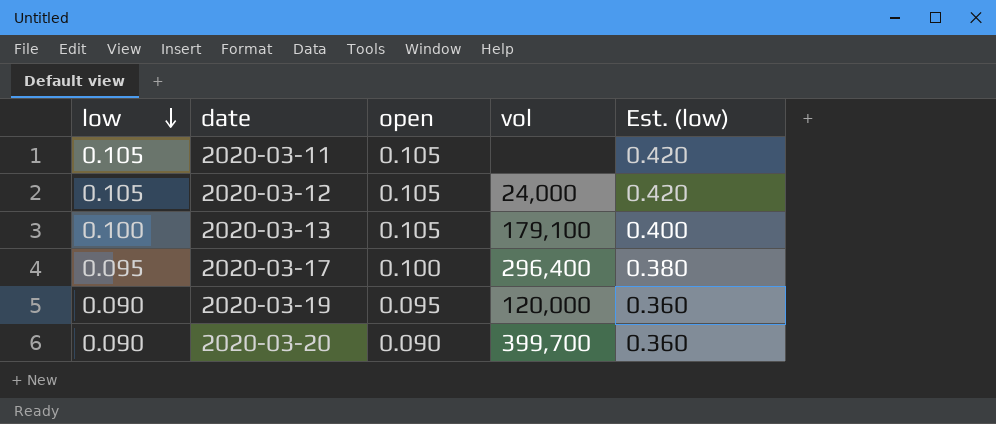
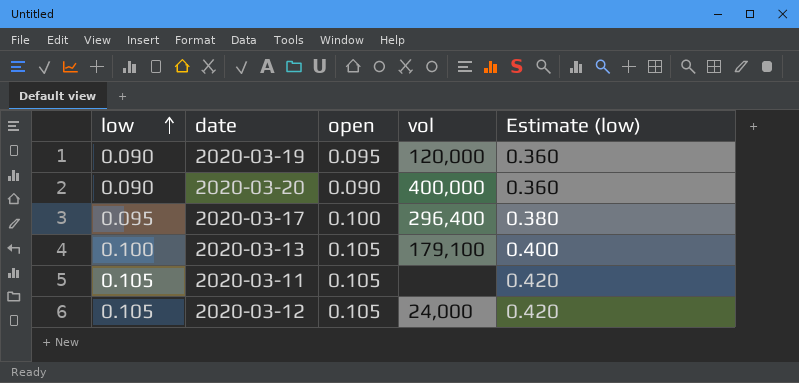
row order: low descending -> low ascending
column name: Est. (low) -> Estimate (low)
2020-03-20 | vol: 399,700 -> 400,000

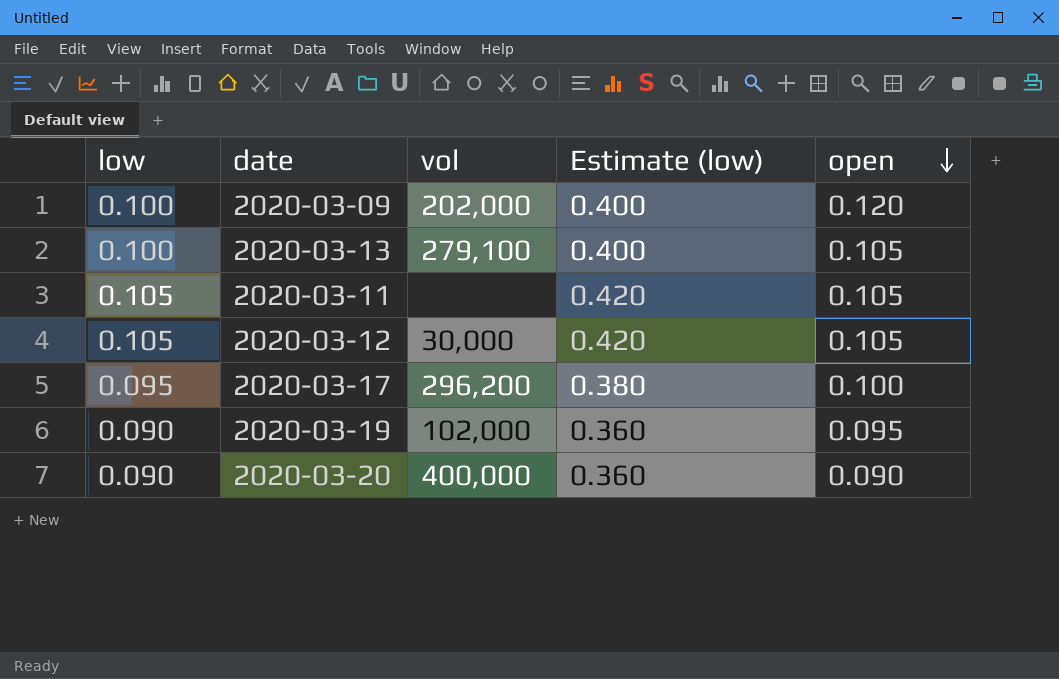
row order: low ascending -> open descending
column open | position: 3 -> 5
row 2020-03-09: none -> 0.100 | 202,000 | 0.400 | 0.120
2020-03-13 | vol: 179,100 -> 279,100
2020-03-12 | vol: 24,000 -> 30,000
2020-03-17 | vol: 296,400 -> 296,200
2020-03-19 | vol: 120,000 -> 102,000

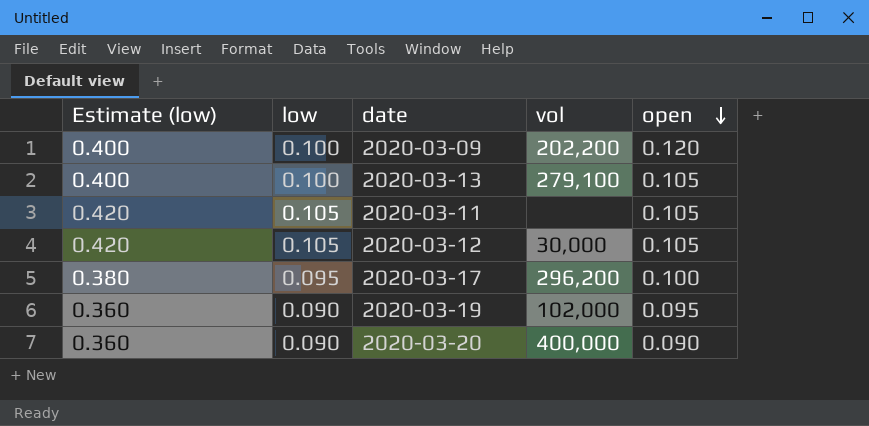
column Estimate (low) | position: 4 -> 1
2020-03-09 | vol: 202,000 -> 202,200

